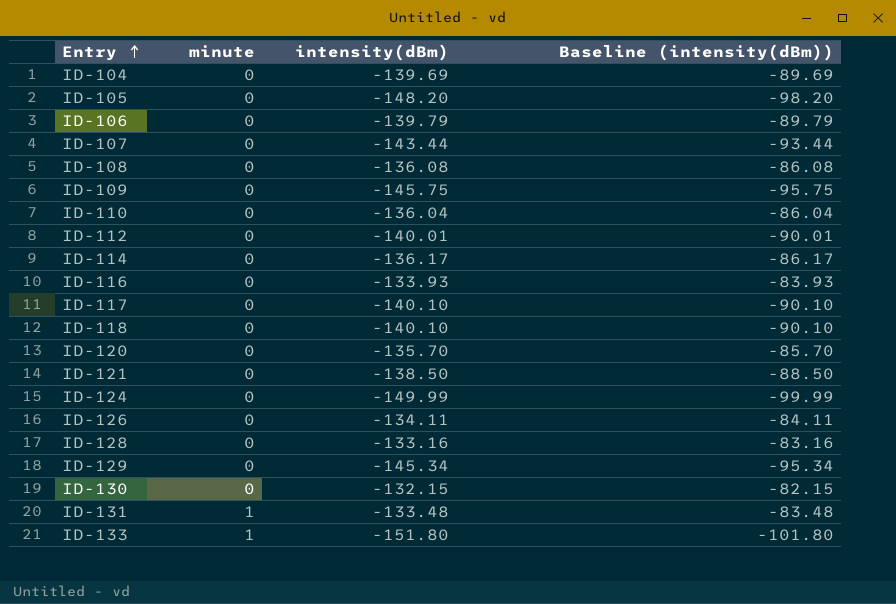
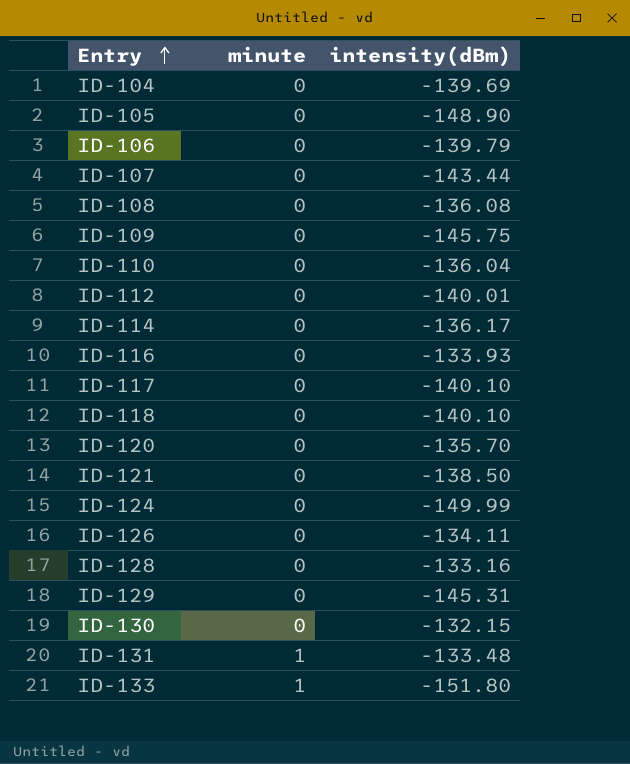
column Baseline (intensity(dBm)) | formula: [intensity(dBm)] + 50 -> none
ID-105 | intensity(dBm): -148.20 -> -148.90
ID-129 | intensity(dBm): -145.34 -> -145.31

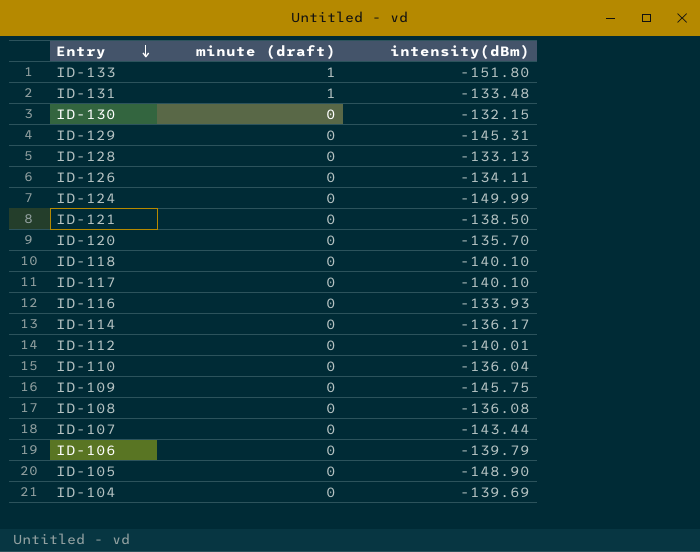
row order: Entry ascending -> Entry descending
column name: minute -> minute (draft)
ID-128 | intensity(dBm): -133.16 -> -133.13

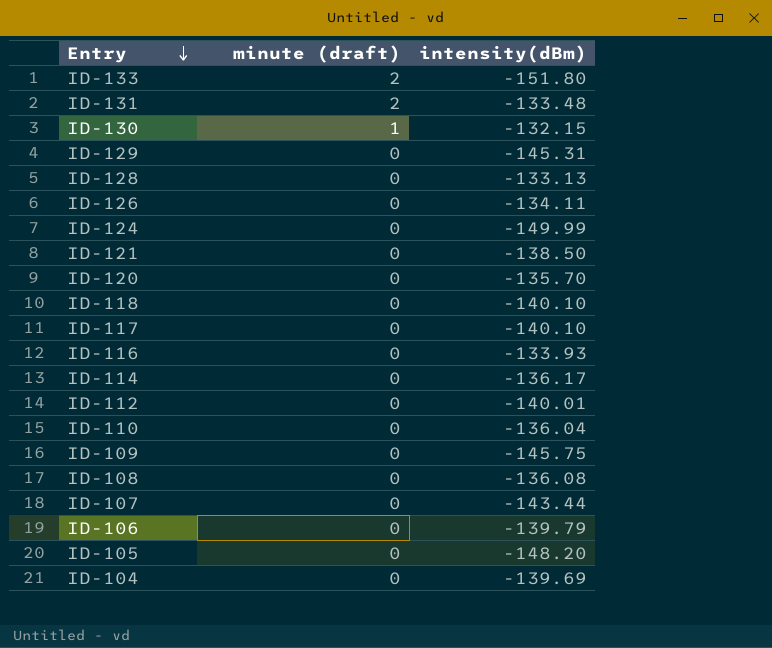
ID-133 | minute (draft): 1 -> 2
ID-131 | minute (draft): 1 -> 2
ID-130 | minute (draft): 0 -> 1
ID-105 | intensity(dBm): -148.90 -> -148.20

